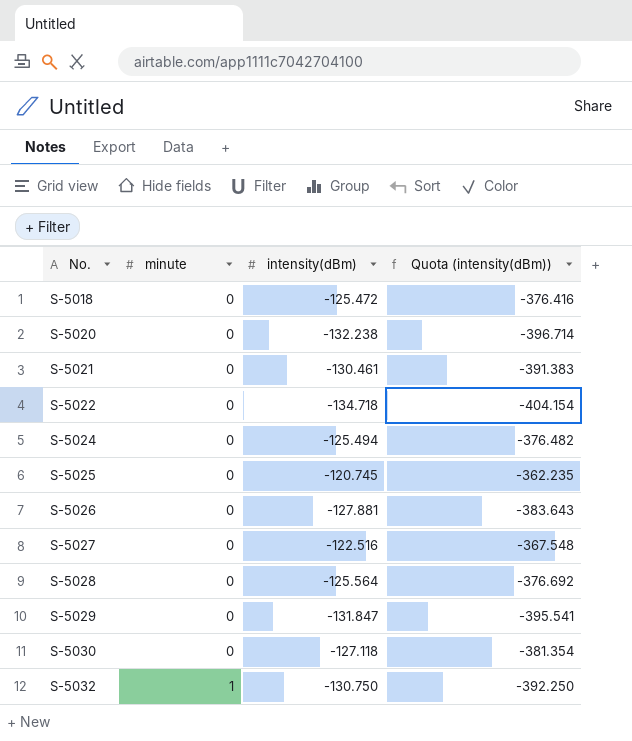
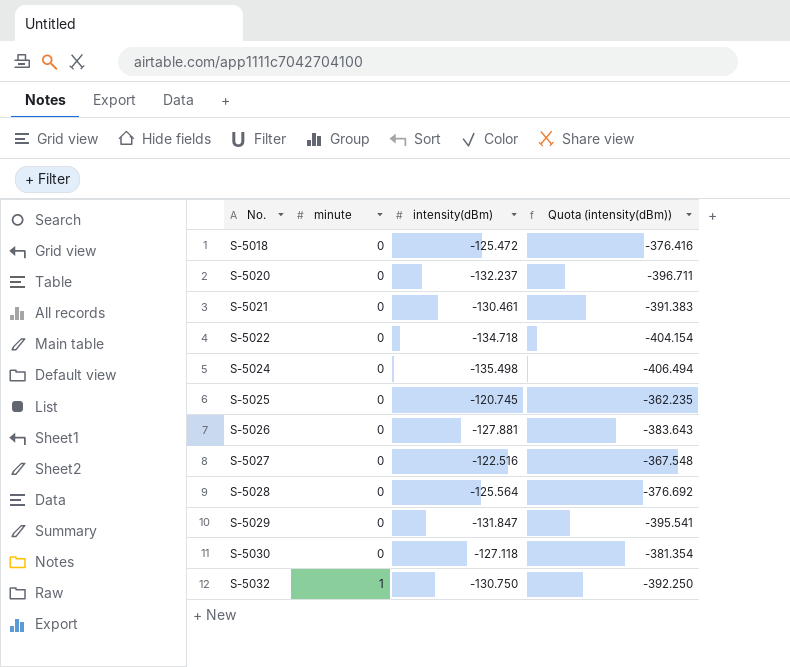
S-5020 | intensity(dBm): -132.238 -> -132.237
S-5020 | Quota (intensity(dBm)): -396.714 -> -396.711
S-5024 | intensity(dBm): -125.494 -> -135.498
S-5024 | Quota (intensity(dBm)): -376.482 -> -406.494

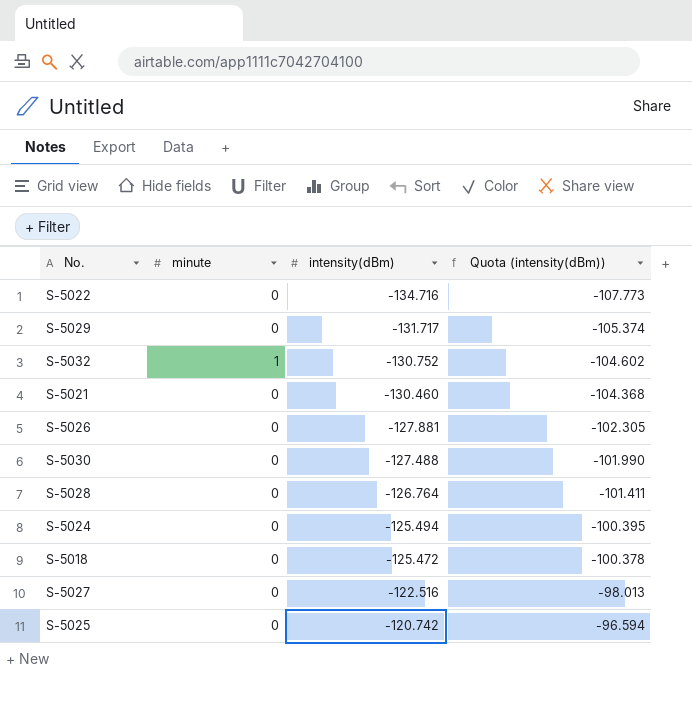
row order: No. ascending -> intensity(dBm) ascending
column Quota (intensity(dBm)) | formula: [intensity(dBm)] * 3 -> [intensity(dBm)] * 0.8
row S-5020: 0 | -132.237 | -396.711 -> none
S-5022 | intensity(dBm): -134.718 -> -134.716
S-5029 | intensity(dBm): -131.847 -> -131.717
S-5032 | intensity(dBm): -130.750 -> -130.752
S-5021 | intensity(dBm): -130.461 -> -130.460
S-5030 | intensity(dBm): -127.118 -> -127.488
S-5028 | intensity(dBm): -125.564 -> -126.764
S-5024 | intensity(dBm): -135.498 -> -125.494
S-5025 | intensity(dBm): -120.745 -> -120.742

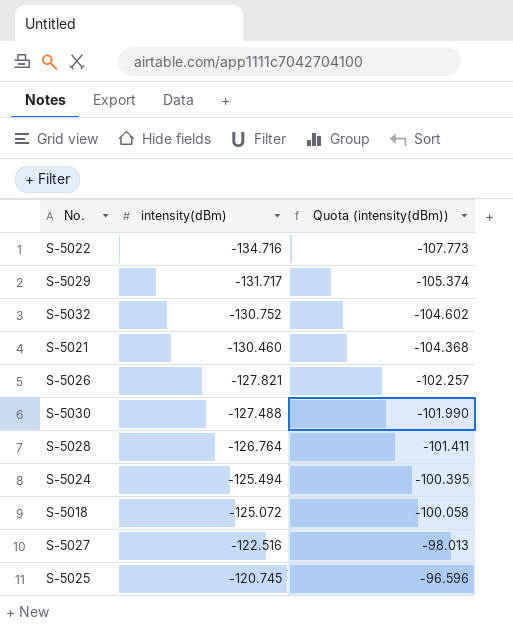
column minute | position: 2 -> none
S-5026 | intensity(dBm): -127.881 -> -127.821
S-5026 | Quota (intensity(dBm)): -102.305 -> -102.257
S-5018 | intensity(dBm): -125.472 -> -125.072
S-5018 | Quota (intensity(dBm)): -100.378 -> -100.058
S-5025 | intensity(dBm): -120.742 -> -120.745
S-5025 | Quota (intensity(dBm)): -96.594 -> -96.596

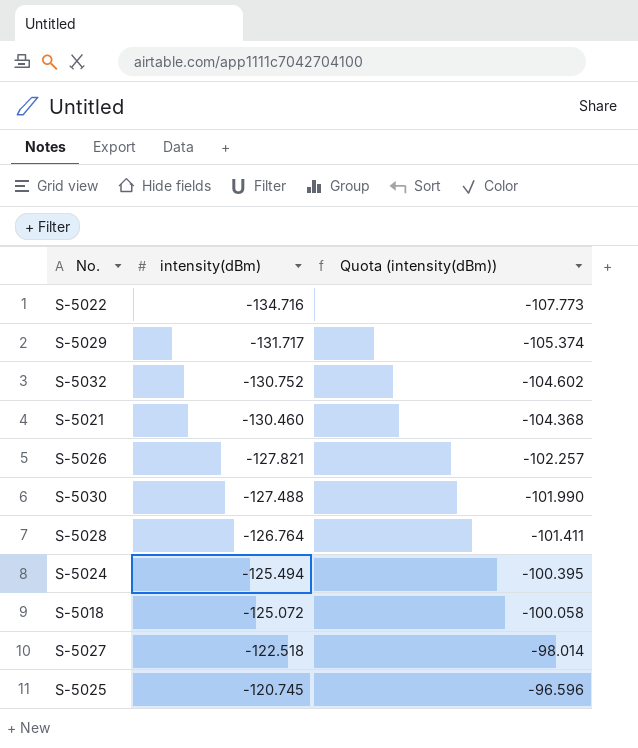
S-5027 | intensity(dBm): -122.516 -> -122.518
S-5027 | Quota (intensity(dBm)): -98.013 -> -98.014

